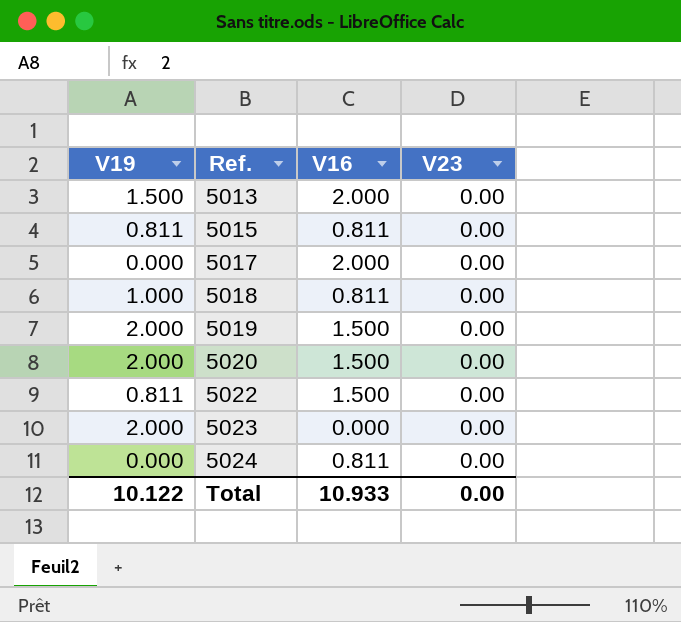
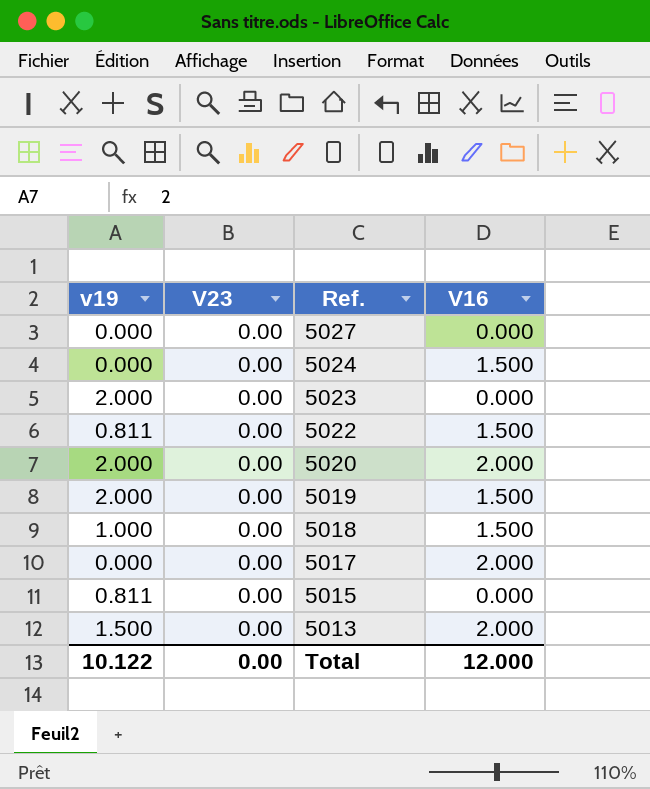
row order: Ref. ascending -> Ref. descending
column name: V19 -> v19
column V23 | position: 4 -> 2
row 5027: none -> 0.000 | 0.00 | 0.000
5024 | V16: 0.811 -> 1.500
5020 | V16: 1.500 -> 2.000
5018 | V16: 0.811 -> 1.500
5015 | V16: 0.811 -> 0.000
Total | V16: 10.933 -> 12.000

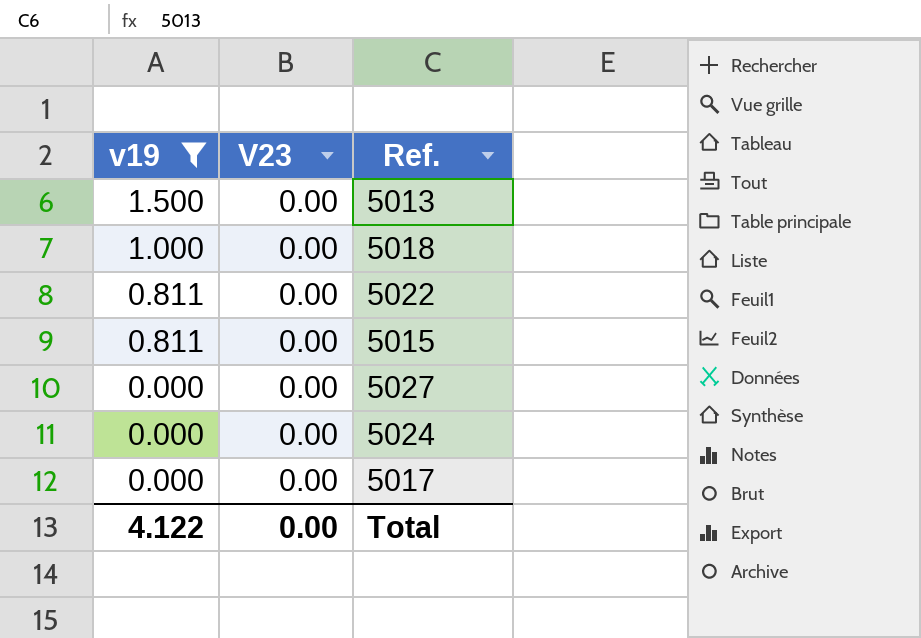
filter: none -> v19 != 2.000
row order: Ref. descending -> v19 descending
column V16 | position: 4 -> none
Total | v19: 10.122 -> 4.122

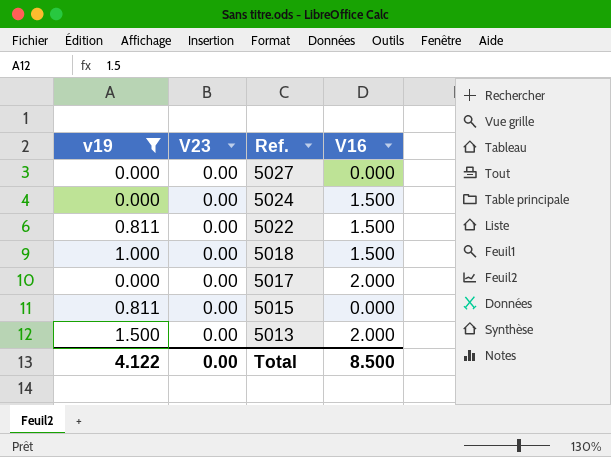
row order: v19 descending -> Ref. descending
column V16 | position: none -> 4

